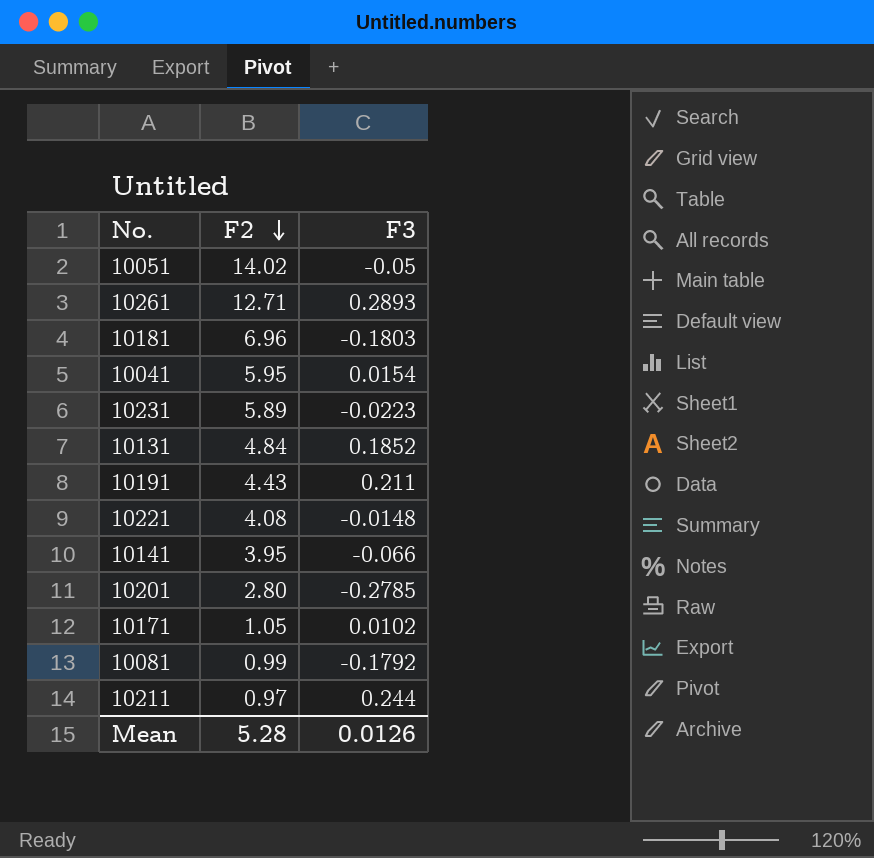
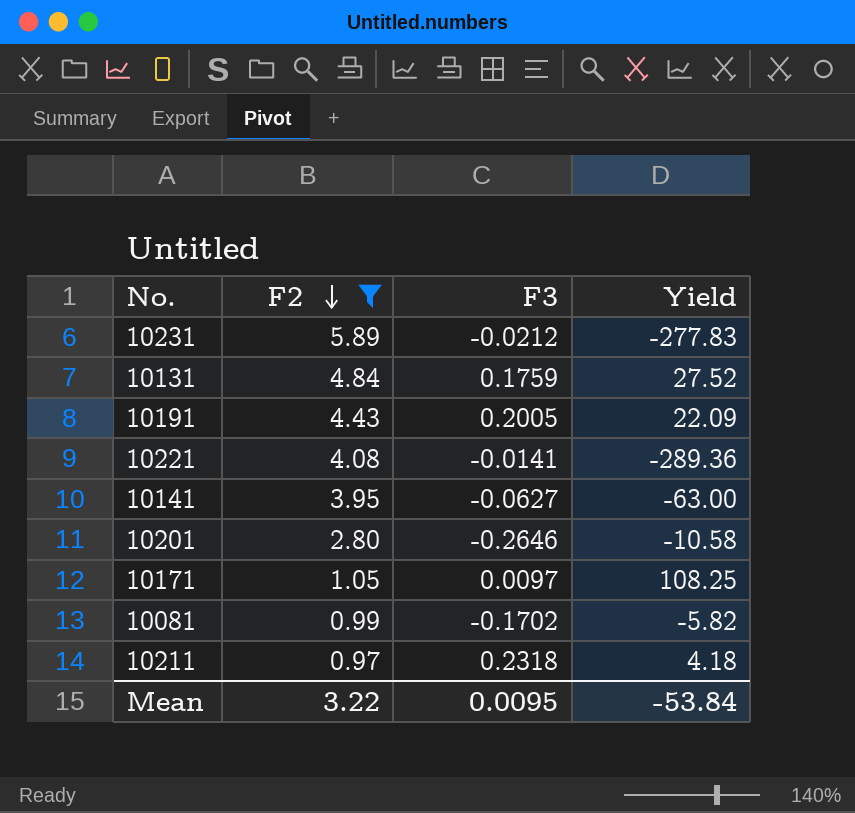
filter: none -> F2 <= 5.89
column Yield | formula: none -> [F2] / [F3]
10231 | F3: -0.0223 -> -0.0212
10131 | F3: 0.1852 -> 0.1759
10191 | F3: 0.211 -> 0.2005
10221 | F3: -0.0148 -> -0.0141
10141 | F3: -0.066 -> -0.0627
10201 | F3: -0.2785 -> -0.2646
10171 | F3: 0.0102 -> 0.0097
10081 | F3: -0.1792 -> -0.1702
10211 | F3: 0.244 -> 0.2318
Mean | F2: 5.28 -> 3.22
Mean | F3: 0.0126 -> 0.0095

